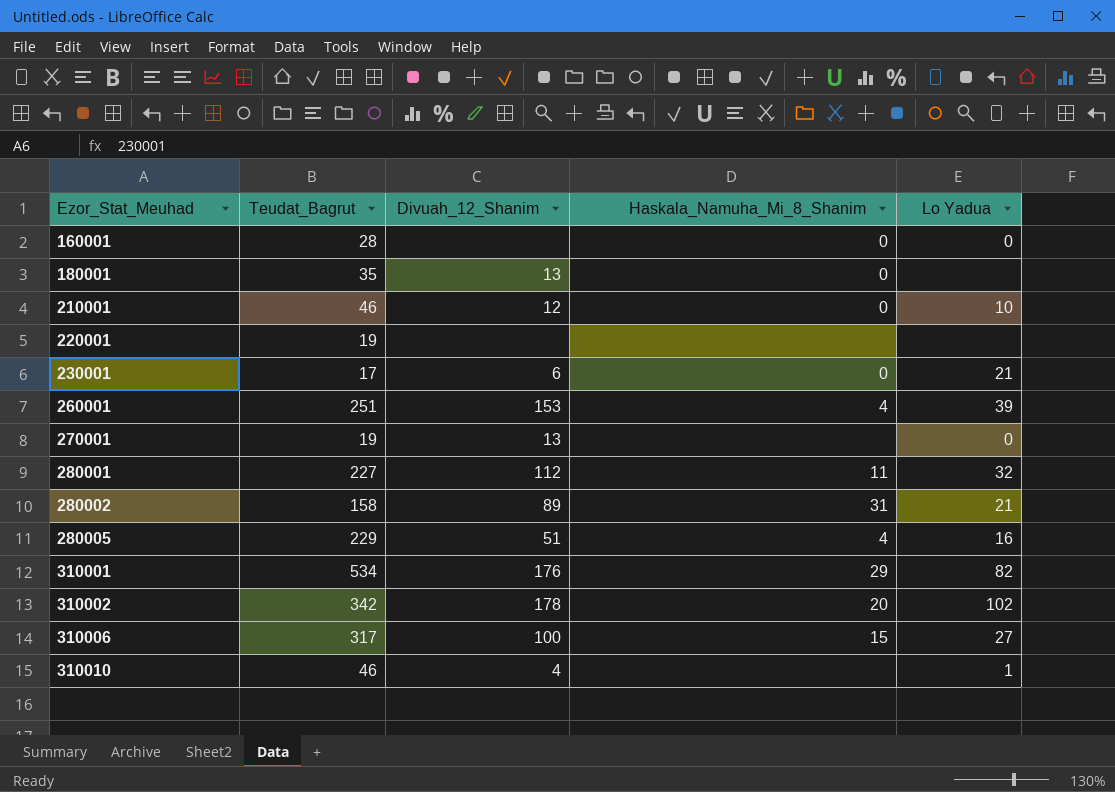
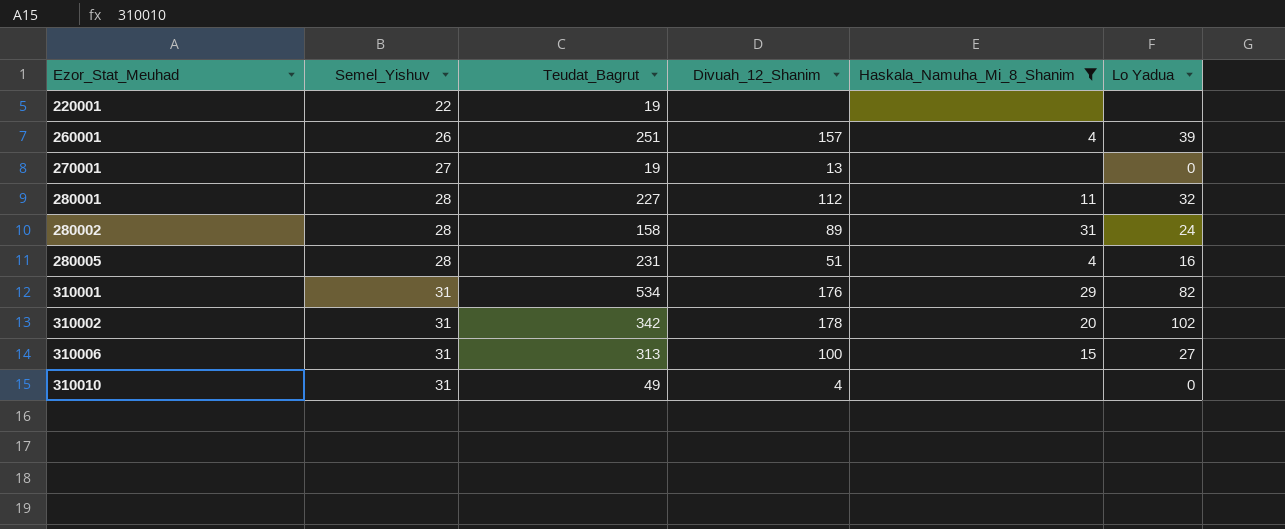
filter: none -> Haskala_Namuha_Mi_8_Shanim != 0
column Semel_Yishuv | position: none -> 2
260001 | Divuah_12_Shanim: 153 -> 157
280002 | Lo Yadua: 21 -> 24
280005 | Teudat_Bagrut: 229 -> 231
310006 | Teudat_Bagrut: 317 -> 313
310010 | Teudat_Bagrut: 46 -> 49
310010 | Lo Yadua: 1 -> 0

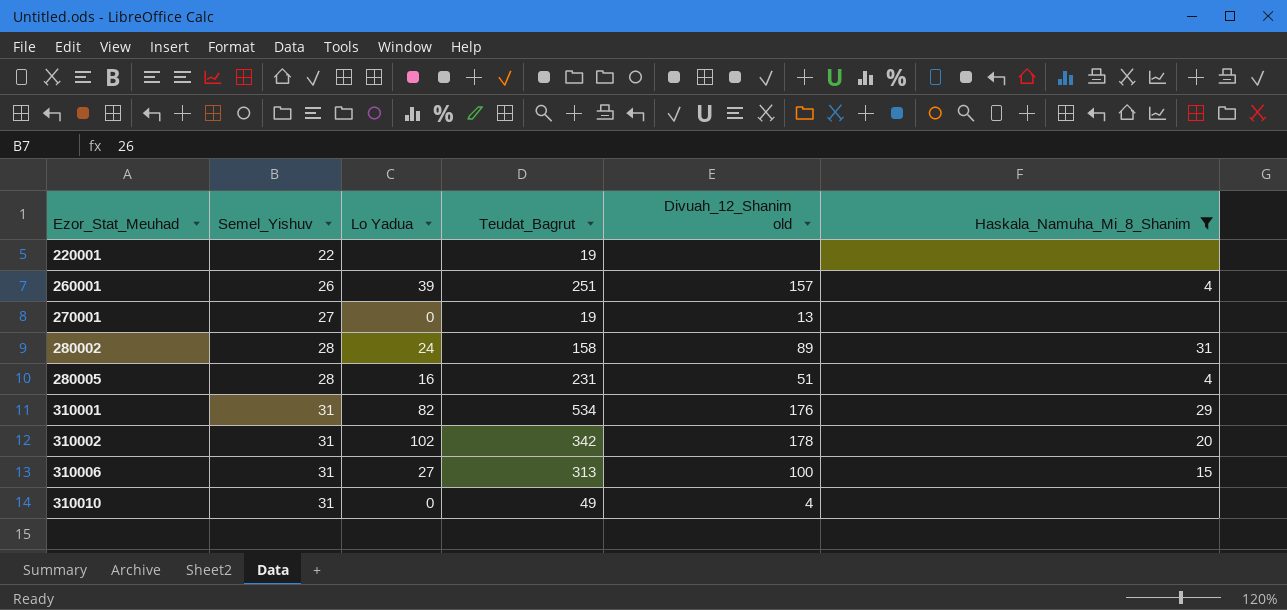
column Lo Yadua | position: 6 -> 3
column name: Divuah_12_Shanim -> Divuah_12_Shanim old
row 280001: 28 | 227 | 112 | 11 | 32 -> none

